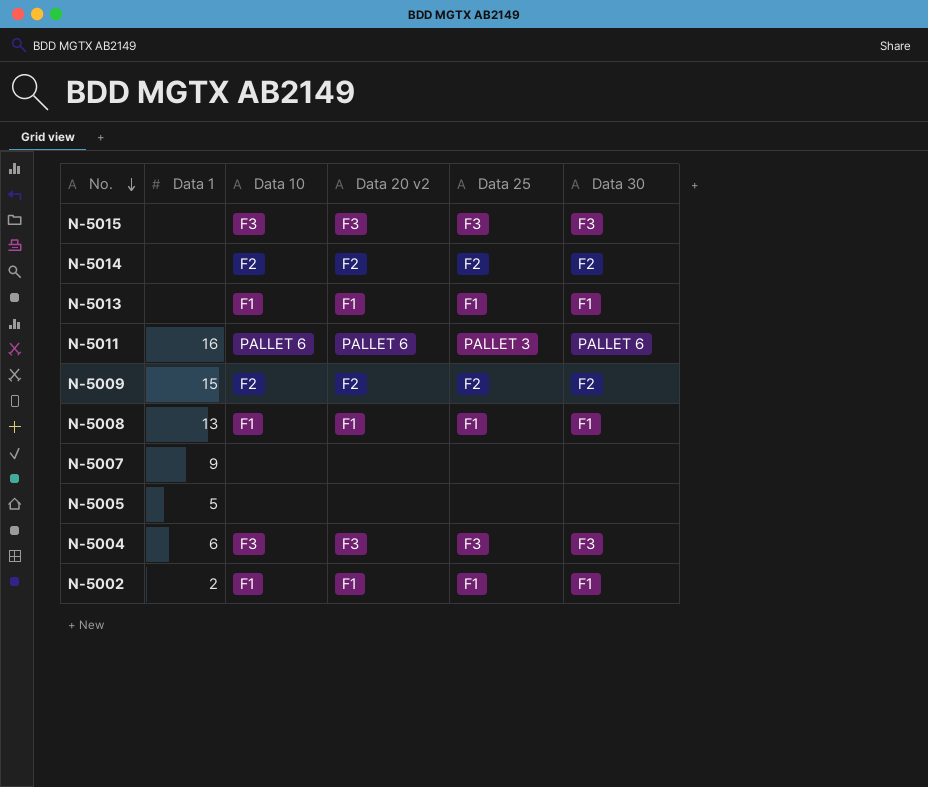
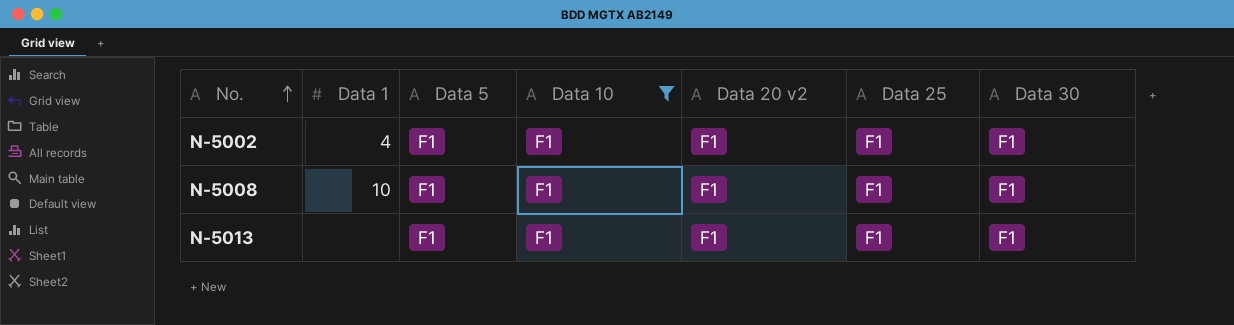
filter: none -> Data 10 = F1
row order: No. descending -> No. ascending
column Data 5 | position: none -> 3
N-5002 | Data 1: 2 -> 4
N-5008 | Data 1: 13 -> 10

